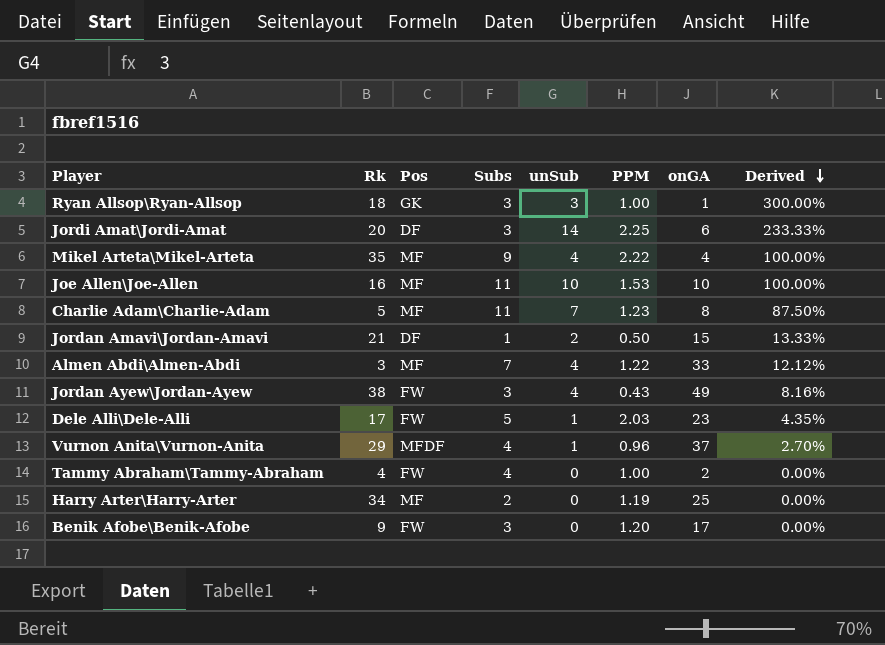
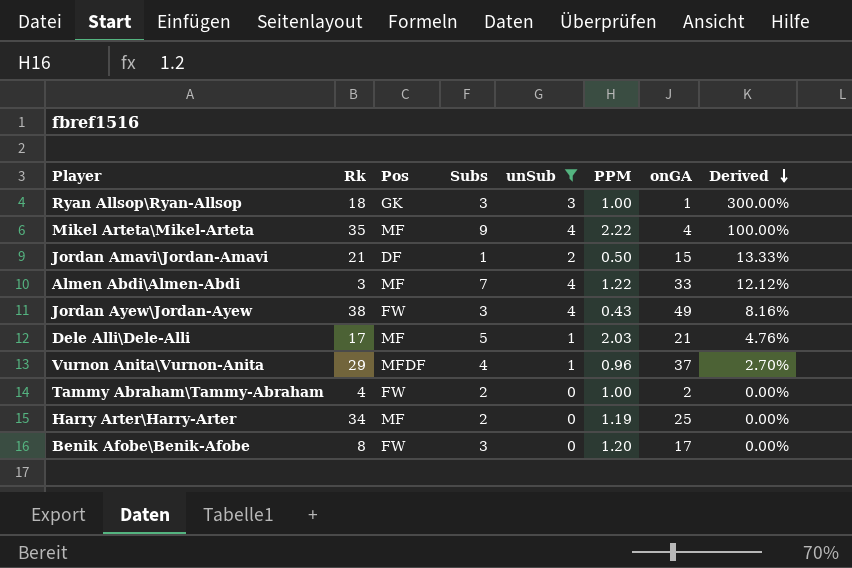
filter: none -> unSub <= 4
Dele Alli\Dele-Alli | Pos: FW -> MF
Dele Alli\Dele-Alli | onGA: 23 -> 21
Dele Alli\Dele-Alli | Derived: 4.35% -> 4.76%
Tammy Abraham\Tammy-Abraham | Subs: 4 -> 2
Benik Afobe\Benik-Afobe | Rk: 9 -> 8

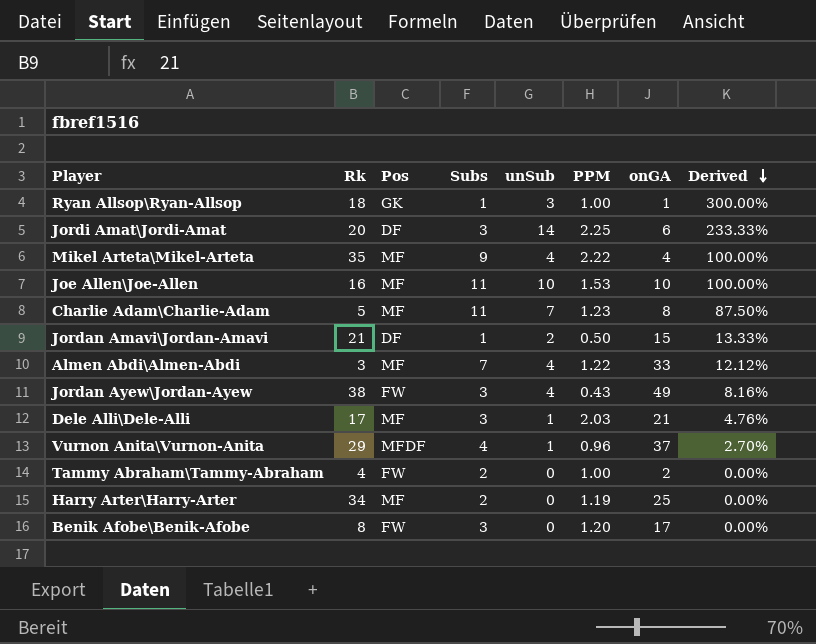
filter: unSub <= 4 -> none
Ryan Allsop\Ryan-Allsop | Subs: 3 -> 1
Dele Alli\Dele-Alli | Subs: 5 -> 3

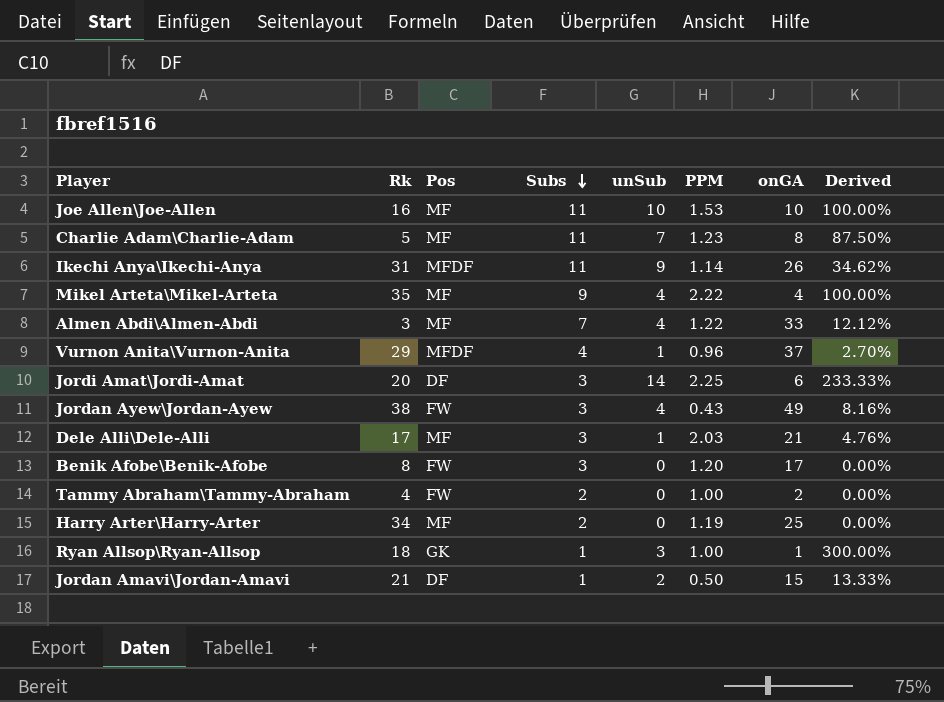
row order: Derived descending -> Subs descending
row Ikechi Anya\Ikechi-Anya: none -> 31 | MFDF | 11 | 9 | 1.14 | 26 | 34.62%

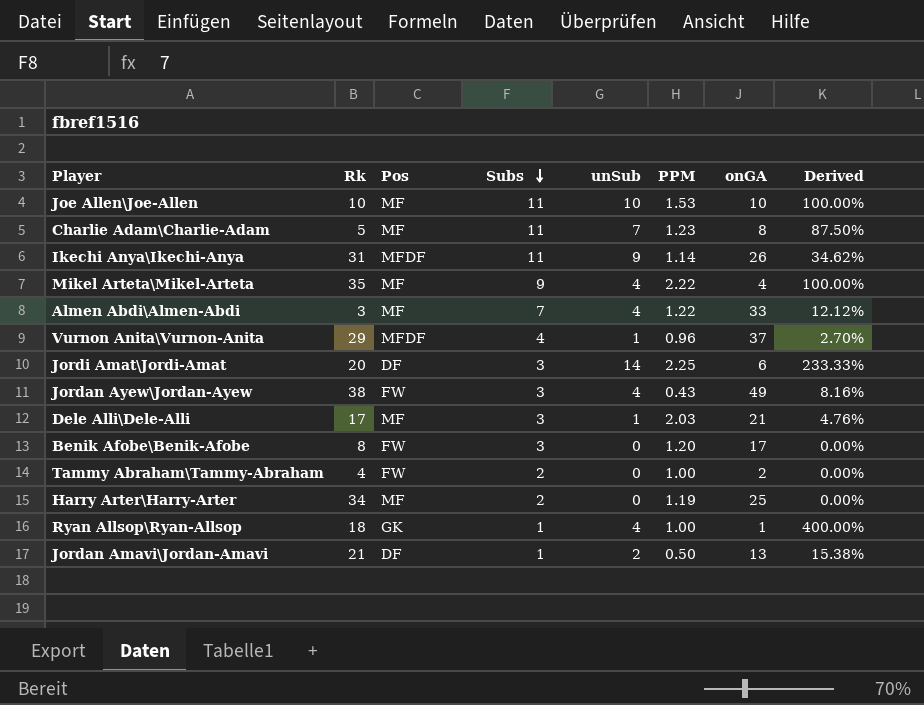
Joe Allen\Joe-Allen | Rk: 16 -> 10
Ryan Allsop\Ryan-Allsop | unSub: 3 -> 4
Ryan Allsop\Ryan-Allsop | Derived: 300.00% -> 400.00%
Jordan Amavi\Jordan-Amavi | onGA: 15 -> 13
Jordan Amavi\Jordan-Amavi | Derived: 13.33% -> 15.38%

